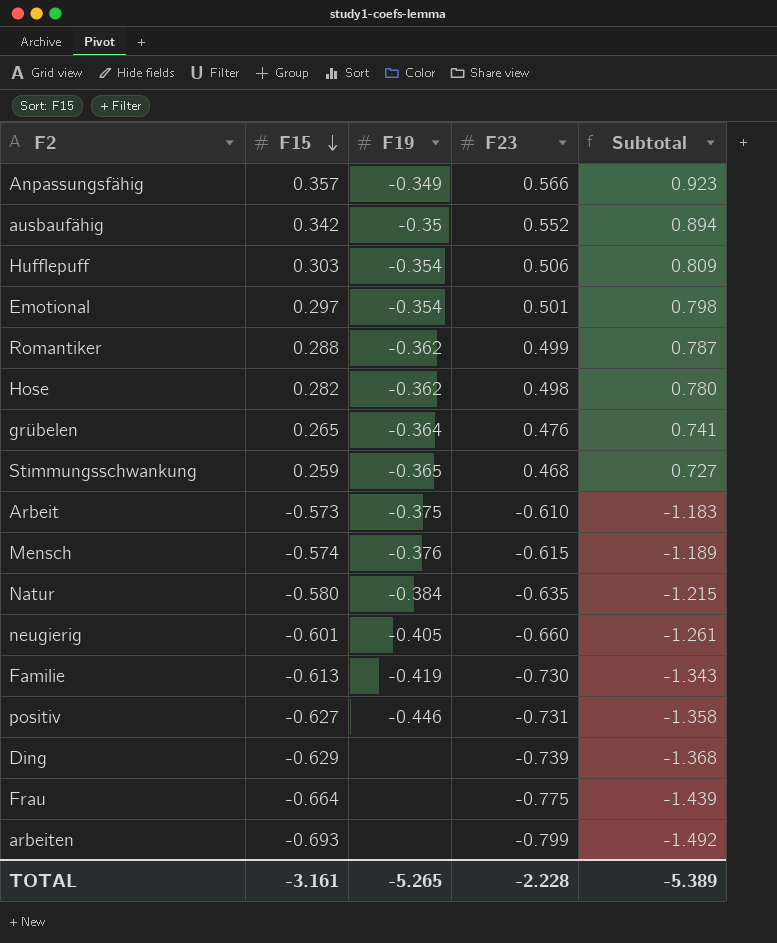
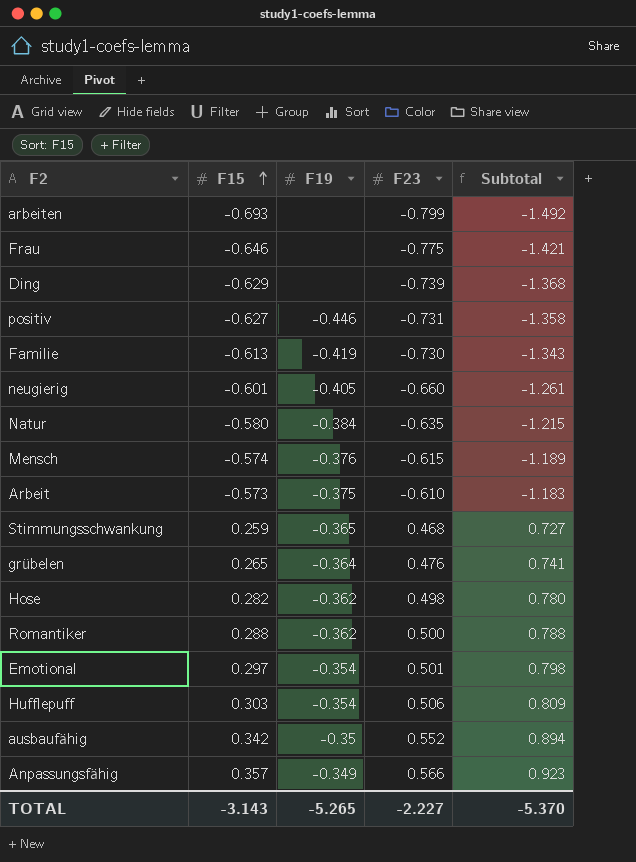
row order: F15 descending -> F15 ascending
Frau | F15: -0.664 -> -0.646
Frau | Subtotal: -1.439 -> -1.421
Romantiker | F23: 0.499 -> 0.500
Romantiker | Subtotal: 0.787 -> 0.788
TOTAL | F15: -3.161 -> -3.143
TOTAL | F23: -2.228 -> -2.227
TOTAL | Subtotal: -5.389 -> -5.370

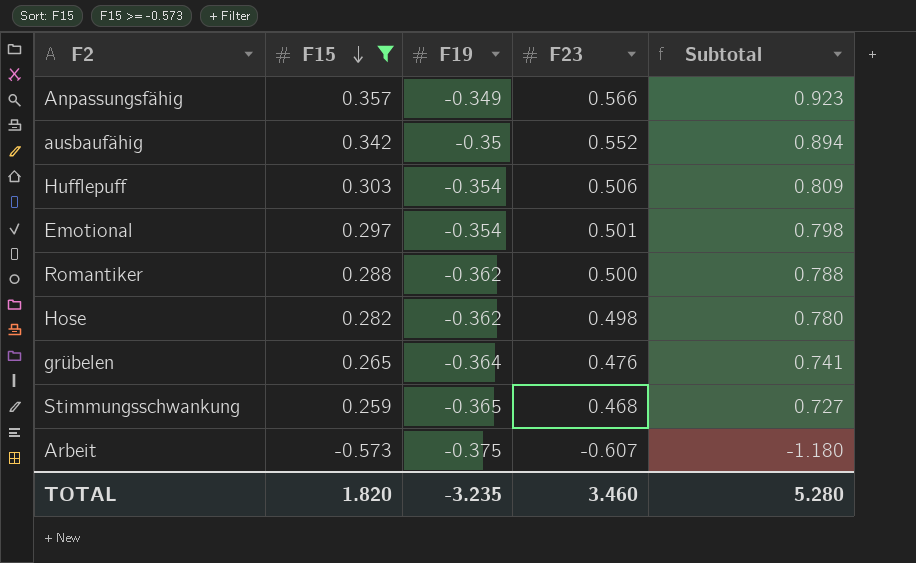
filter: none -> F15 >= -0.573
row order: F15 ascending -> F15 descending
Arbeit | F23: -0.610 -> -0.607
Arbeit | Subtotal: -1.183 -> -1.180
TOTAL | F15: -3.143 -> 1.820
TOTAL | F19: -5.265 -> -3.235
TOTAL | F23: -2.227 -> 3.460
TOTAL | Subtotal: -5.370 -> 5.280

